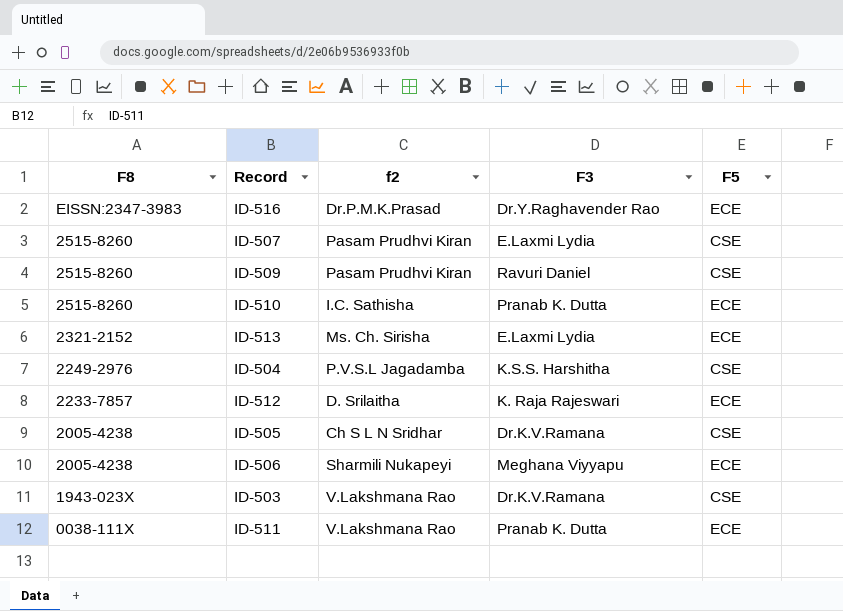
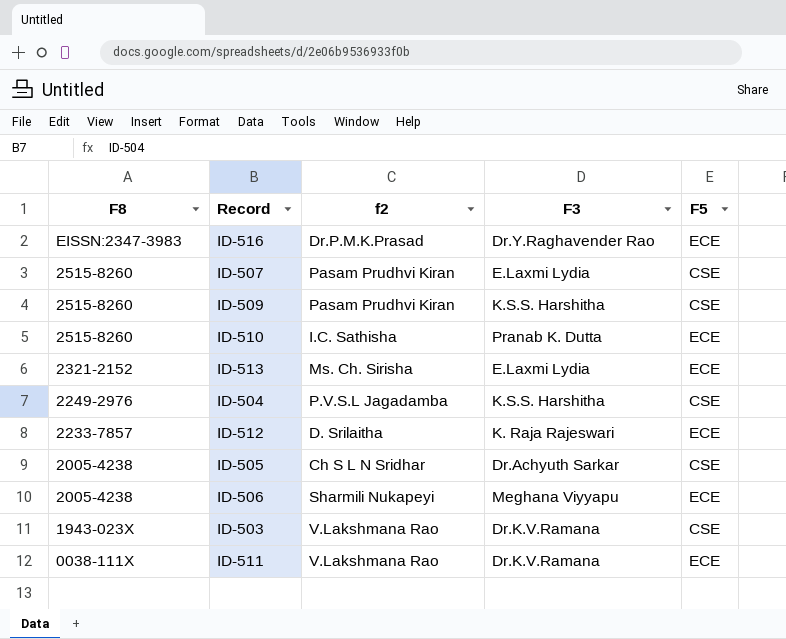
ID-509 | F3: Ravuri Daniel -> K.S.S. Harshitha
ID-505 | F3: Dr.K.V.Ramana -> Dr.Achyuth Sarkar
ID-511 | F3: Pranab K. Dutta -> Dr.K.V.Ramana

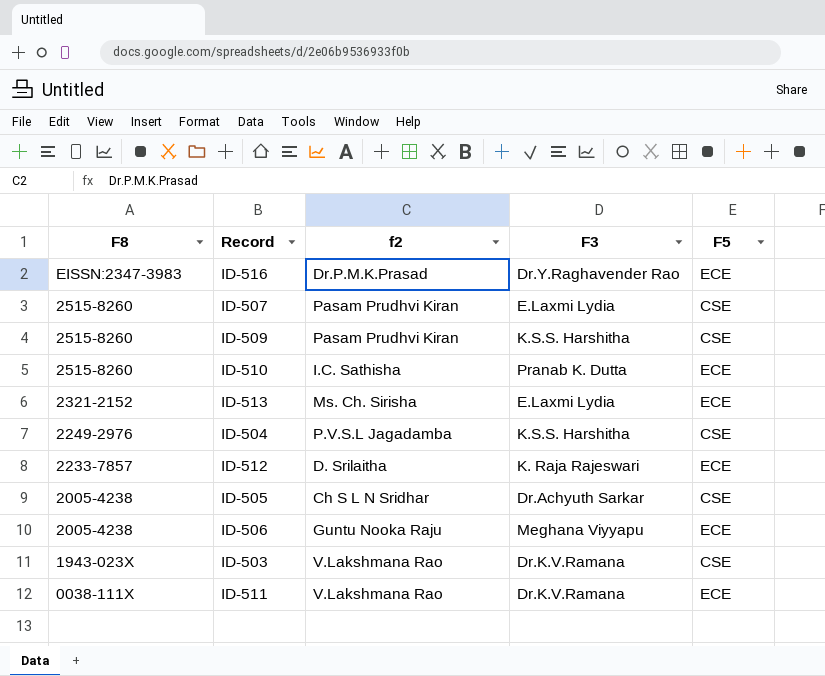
ID-506 | f2: Sharmili Nukapeyi -> Guntu Nooka Raju

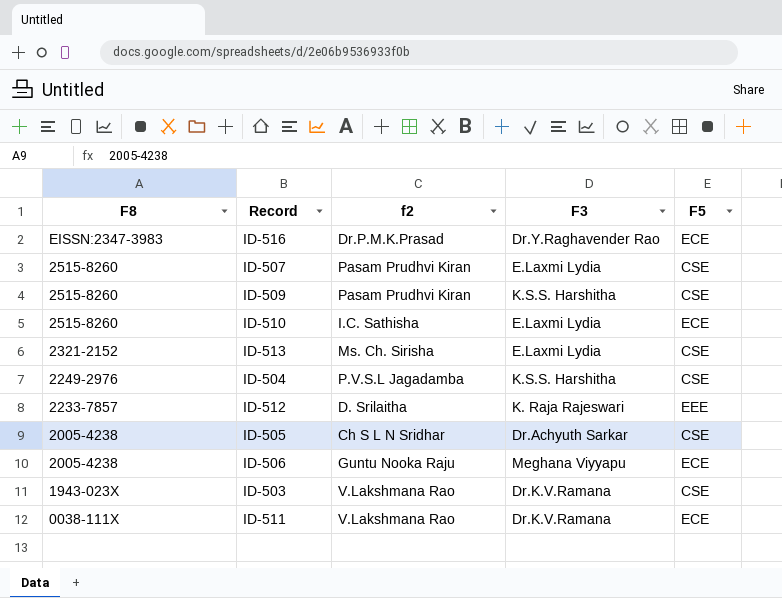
ID-510 | F3: Pranab K. Dutta -> E.Laxmi Lydia
ID-513 | F5: ECE -> CSE
ID-512 | F5: ECE -> EEE

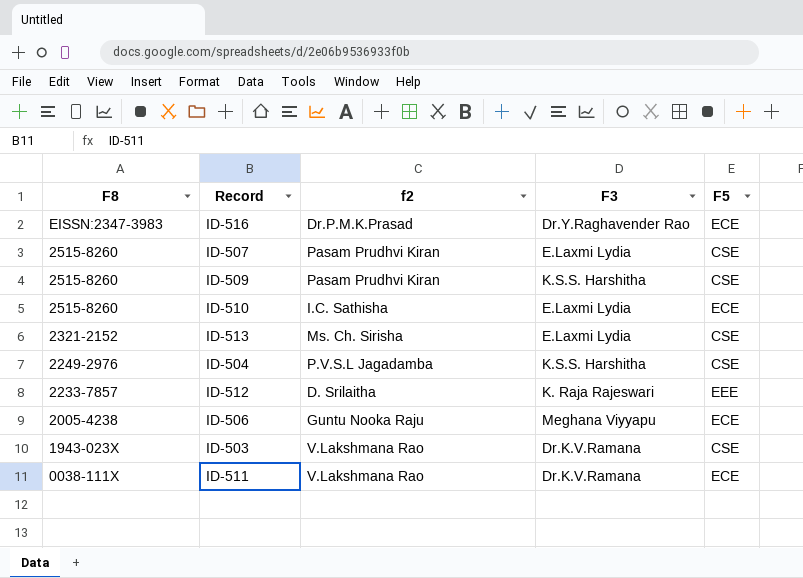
row ID-505: 2005-4238 | Ch S L N Sridhar | Dr.Achyuth Sarkar | CSE -> none

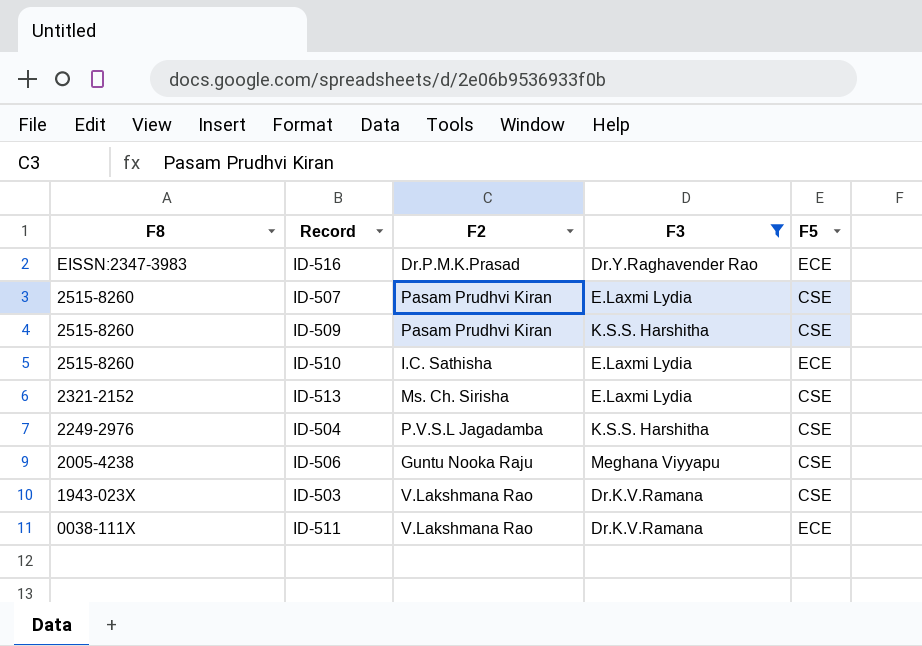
filter: none -> F3 != K. Raja Rajeswari
column name: f2 -> F2
ID-506 | F5: ECE -> CSE

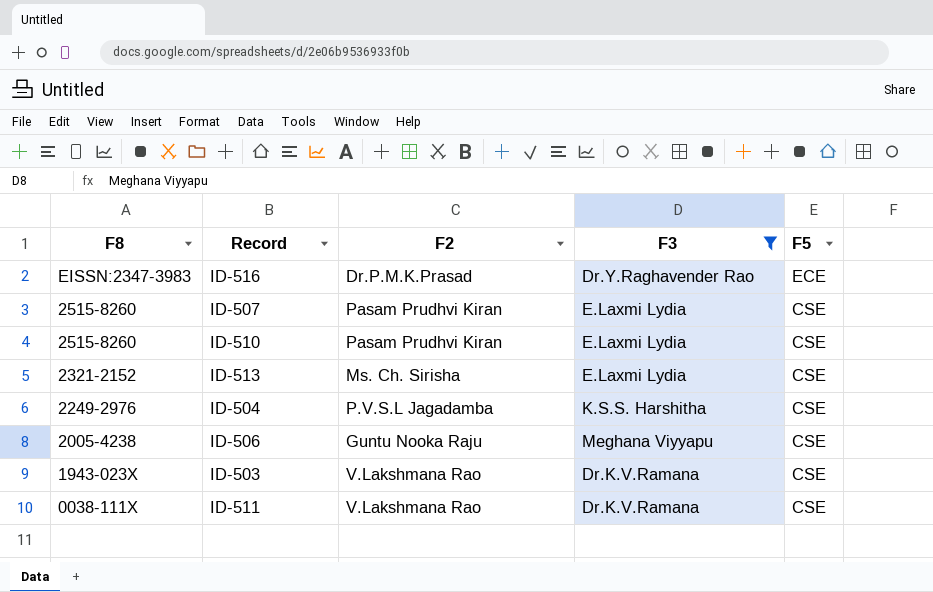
row ID-509: 2515-8260 | Pasam Prudhvi Kiran | K.S.S. Harshitha | CSE -> none
ID-510 | F2: I.C. Sathisha -> Pasam Prudhvi Kiran
ID-510 | F5: ECE -> CSE
ID-511 | F5: ECE -> CSE

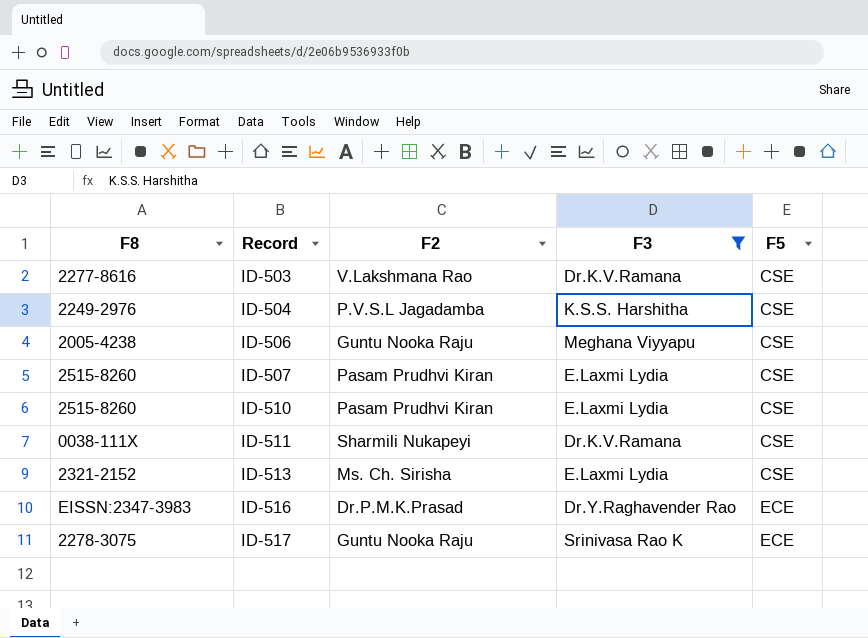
row order: F8 descending -> Record ascending
ID-503 | F8: 1943-023X -> 2277-8616
ID-511 | F2: V.Lakshmana Rao -> Sharmili Nukapeyi
row ID-517: none -> 2278-3075 | Guntu Nooka Raju | Srinivasa Rao K | ECE

